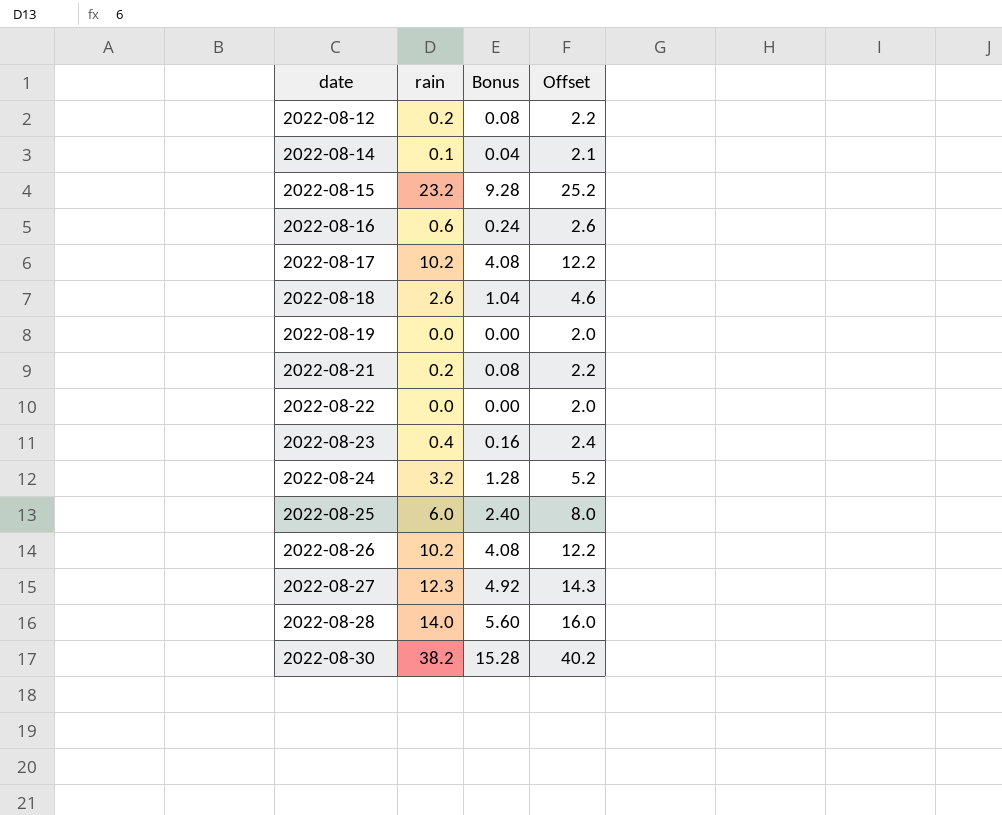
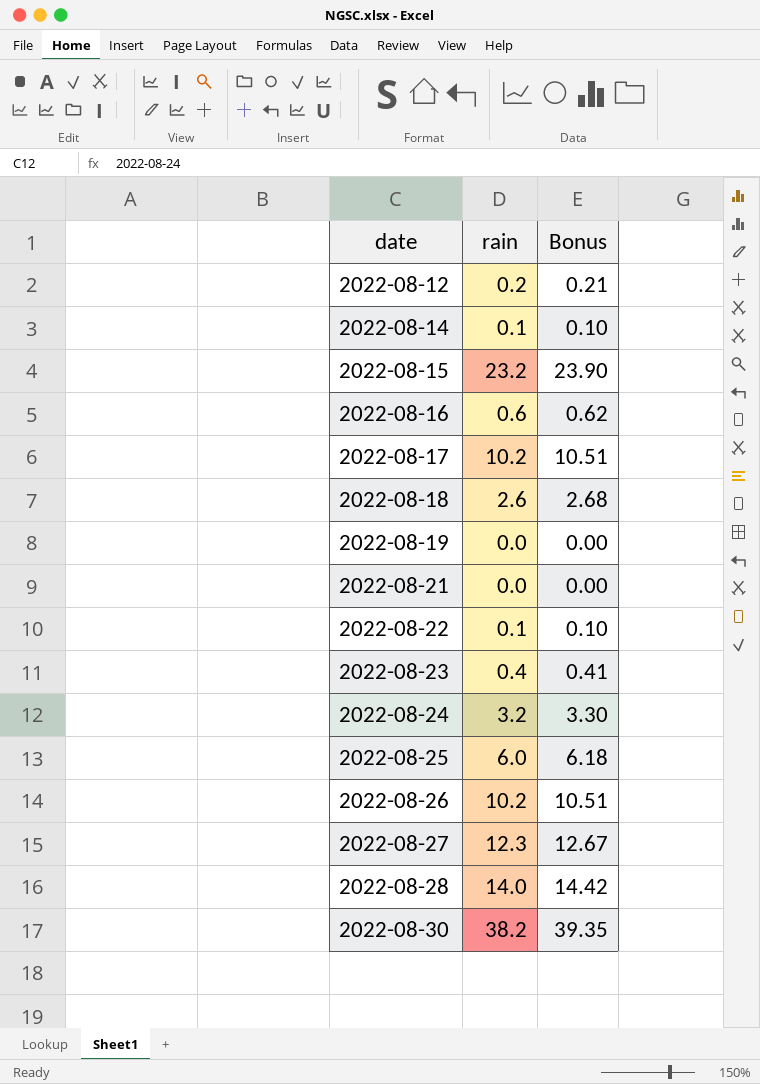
column Offset | formula: [rain] + 2 -> none
column Bonus | formula: [rain] * 0.4 -> [rain] * 1.03
2022-08-21 | rain: 0.2 -> 0.0
2022-08-22 | rain: 0.0 -> 0.1

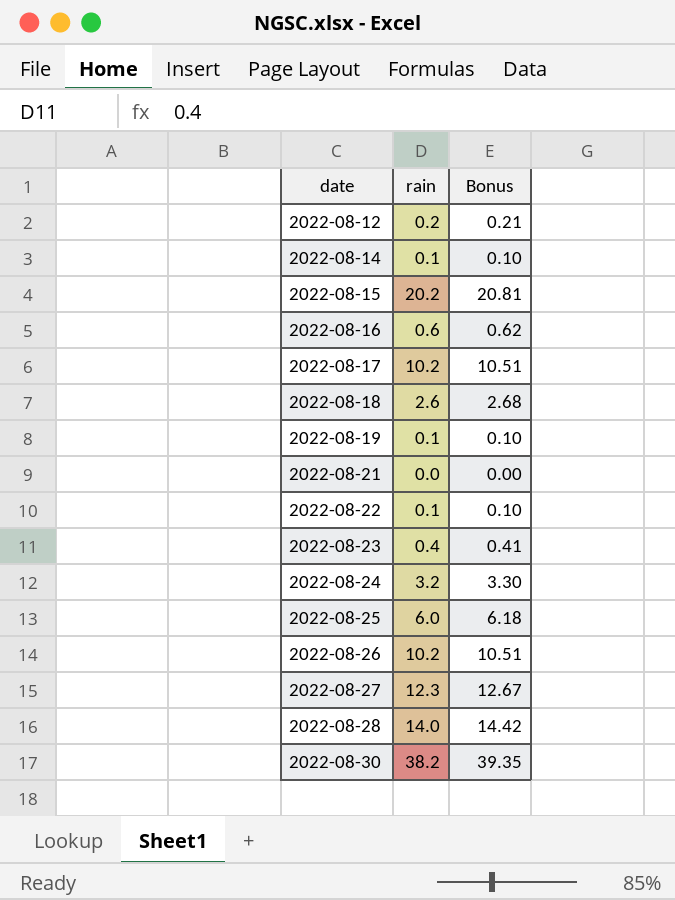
2022-08-15 | rain: 23.2 -> 20.2
2022-08-15 | Bonus: 23.90 -> 20.81
2022-08-19 | rain: 0.0 -> 0.1
2022-08-19 | Bonus: 0.00 -> 0.10

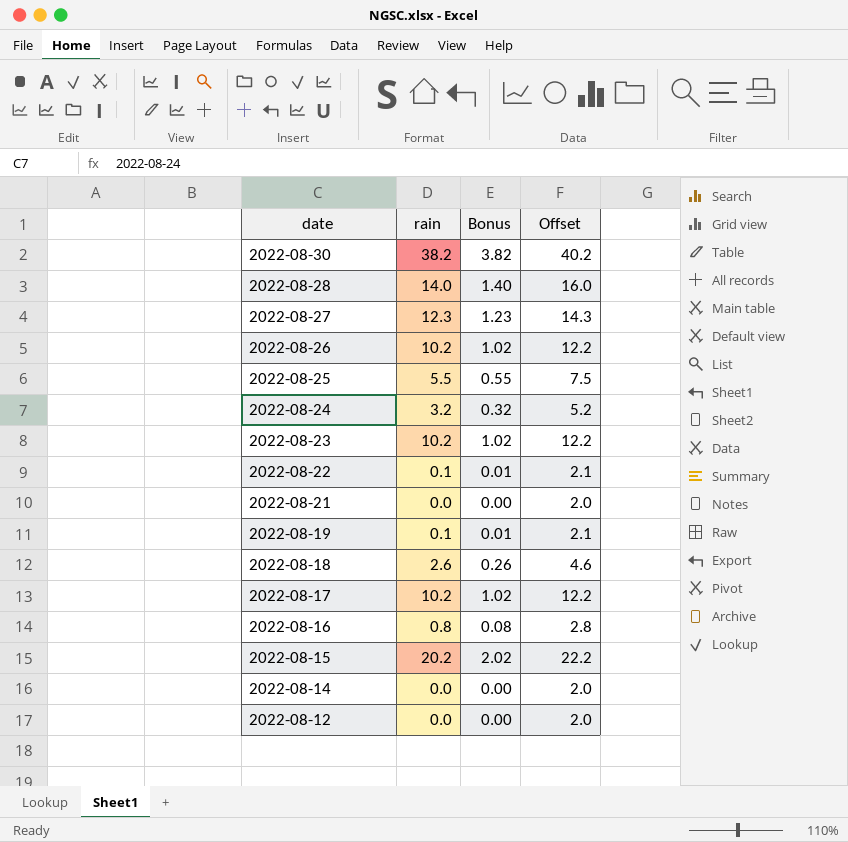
row order: date ascending -> date descending
column Bonus | formula: [rain] * 1.03 -> [rain] * 0.1
column Offset | formula: none -> [rain] + 2
2022-08-25 | rain: 6.0 -> 5.5
2022-08-23 | rain: 0.4 -> 10.2
2022-08-16 | rain: 0.6 -> 0.8
2022-08-14 | rain: 0.1 -> 0.0
2022-08-12 | rain: 0.2 -> 0.0

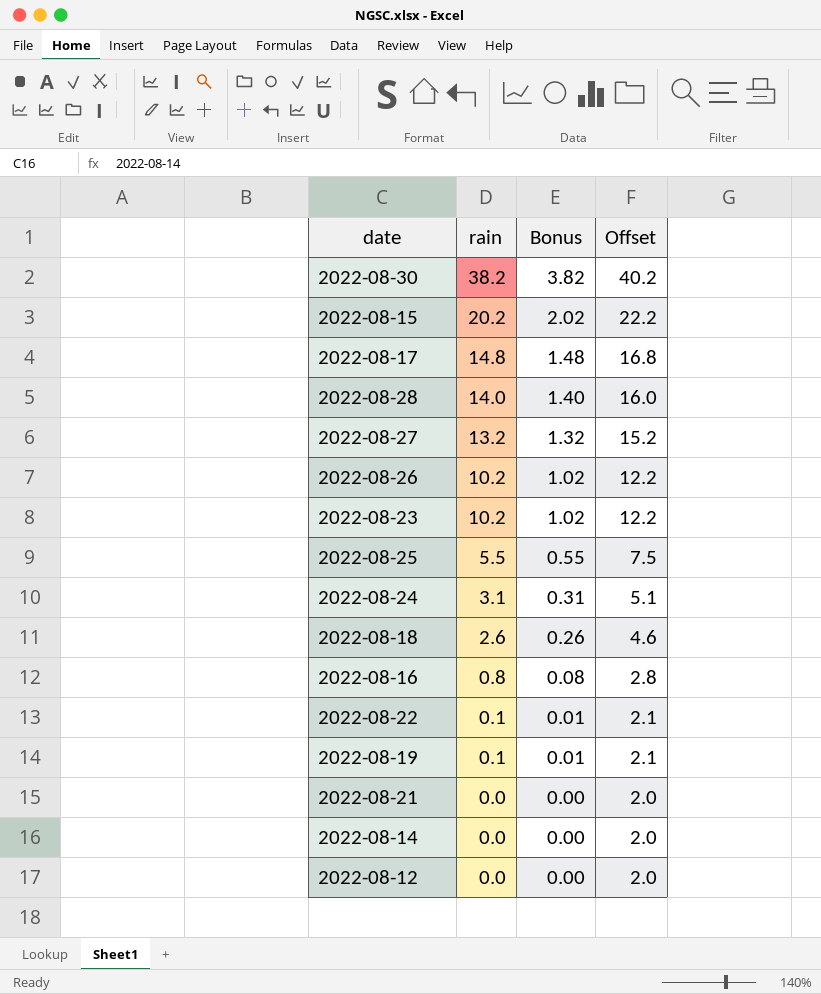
row order: date descending -> rain descending
2022-08-17 | rain: 10.2 -> 14.8
2022-08-17 | Bonus: 1.02 -> 1.48
2022-08-17 | Offset: 12.2 -> 16.8
2022-08-27 | rain: 12.3 -> 13.2
2022-08-27 | Bonus: 1.23 -> 1.32
2022-08-27 | Offset: 14.3 -> 15.2
2022-08-24 | rain: 3.2 -> 3.1
2022-08-24 | Bonus: 0.32 -> 0.31
2022-08-24 | Offset: 5.2 -> 5.1

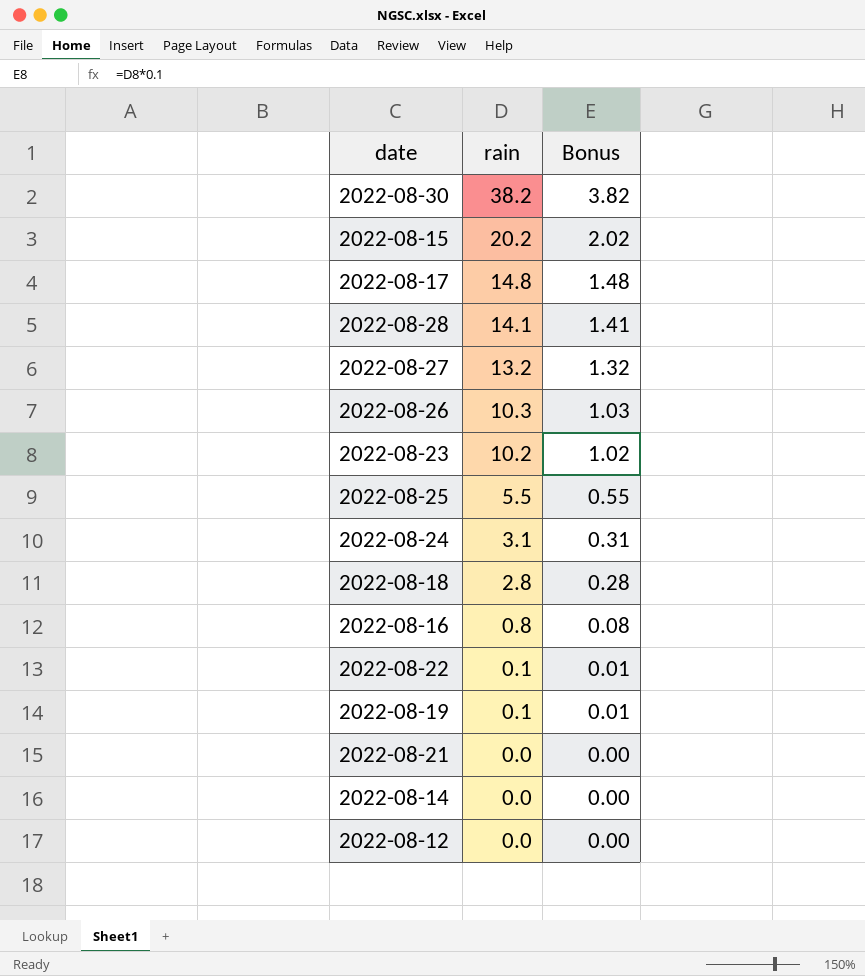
column Offset | formula: [rain] + 2 -> none
2022-08-28 | rain: 14.0 -> 14.1
2022-08-28 | Bonus: 1.40 -> 1.41
2022-08-26 | rain: 10.2 -> 10.3
2022-08-26 | Bonus: 1.02 -> 1.03
2022-08-18 | rain: 2.6 -> 2.8
2022-08-18 | Bonus: 0.26 -> 0.28

